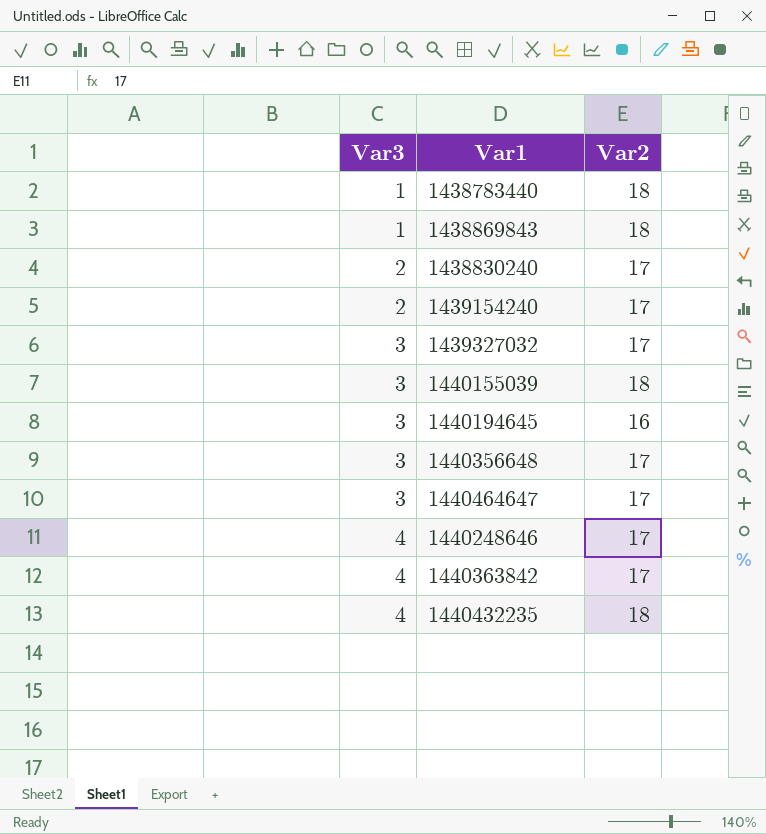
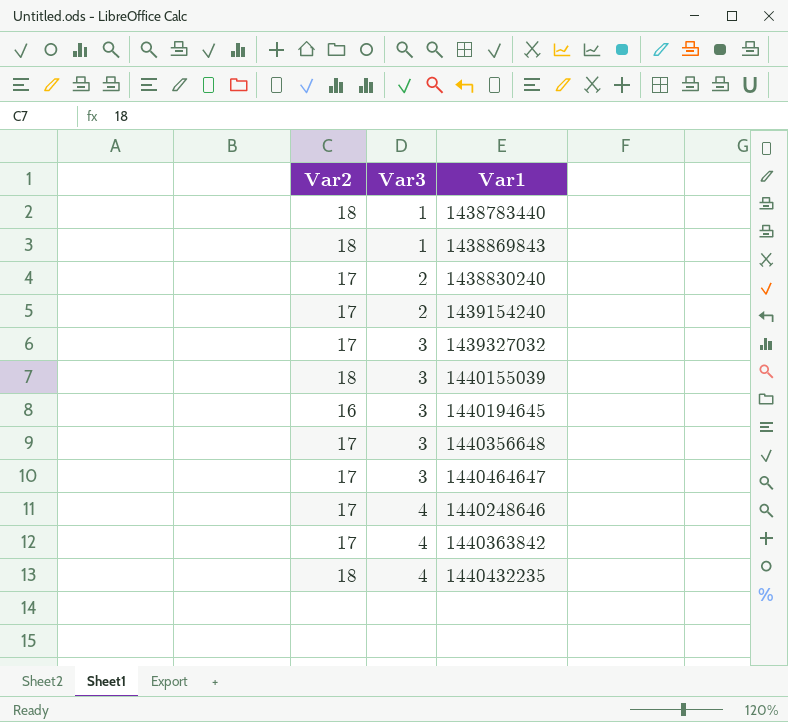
column Var2 | position: 3 -> 1

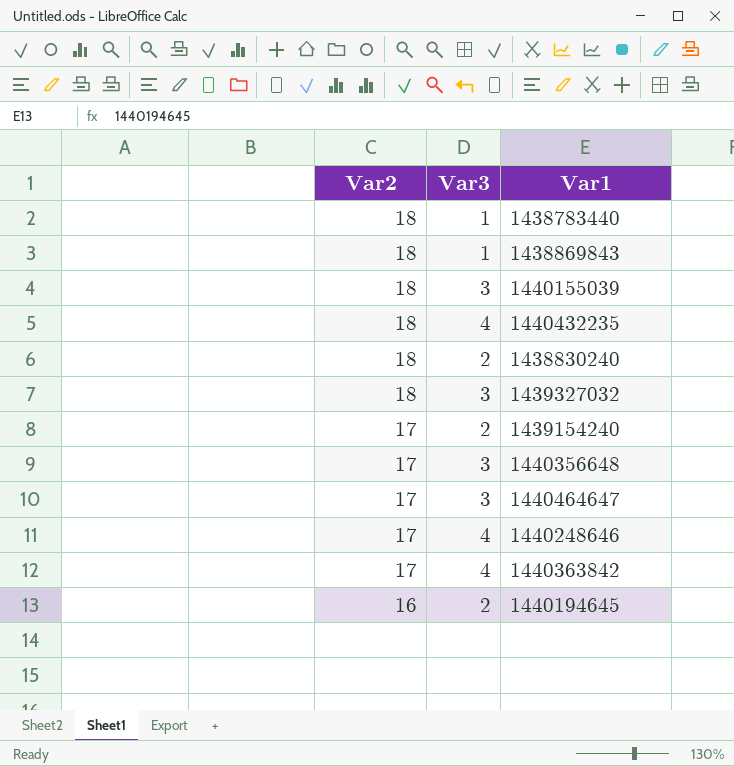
row order: Var3 ascending -> Var2 descending
1438830240 | Var2: 17 -> 18
1439327032 | Var2: 17 -> 18
1440194645 | Var3: 3 -> 2

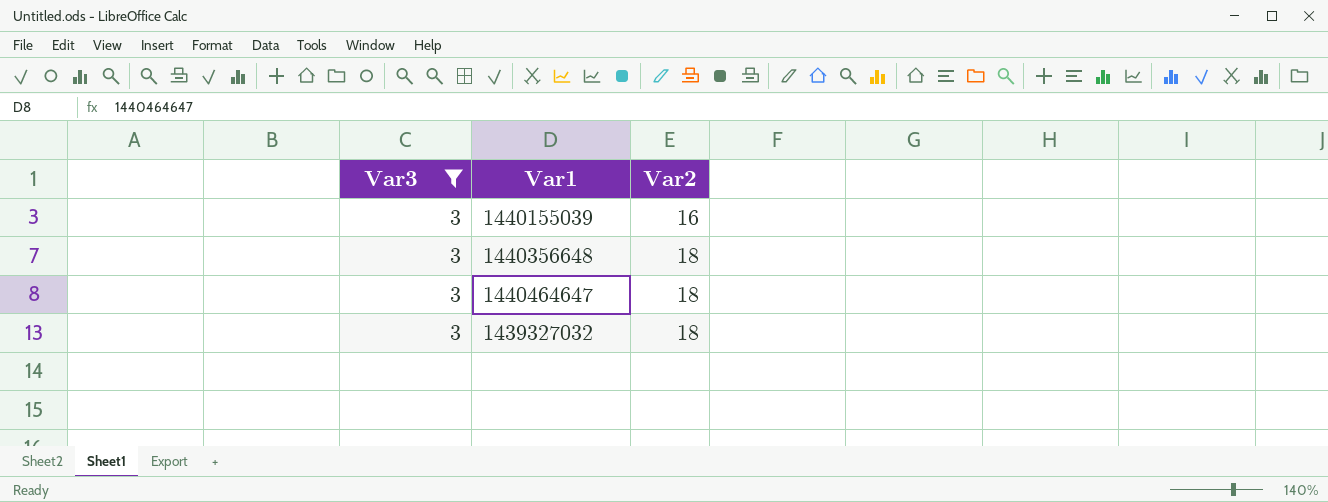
filter: none -> Var3 = 3
row order: Var2 descending -> Var2 ascending
column Var2 | position: 1 -> 3
1440155039 | Var2: 18 -> 16
1440356648 | Var2: 17 -> 18
1440464647 | Var2: 17 -> 18

